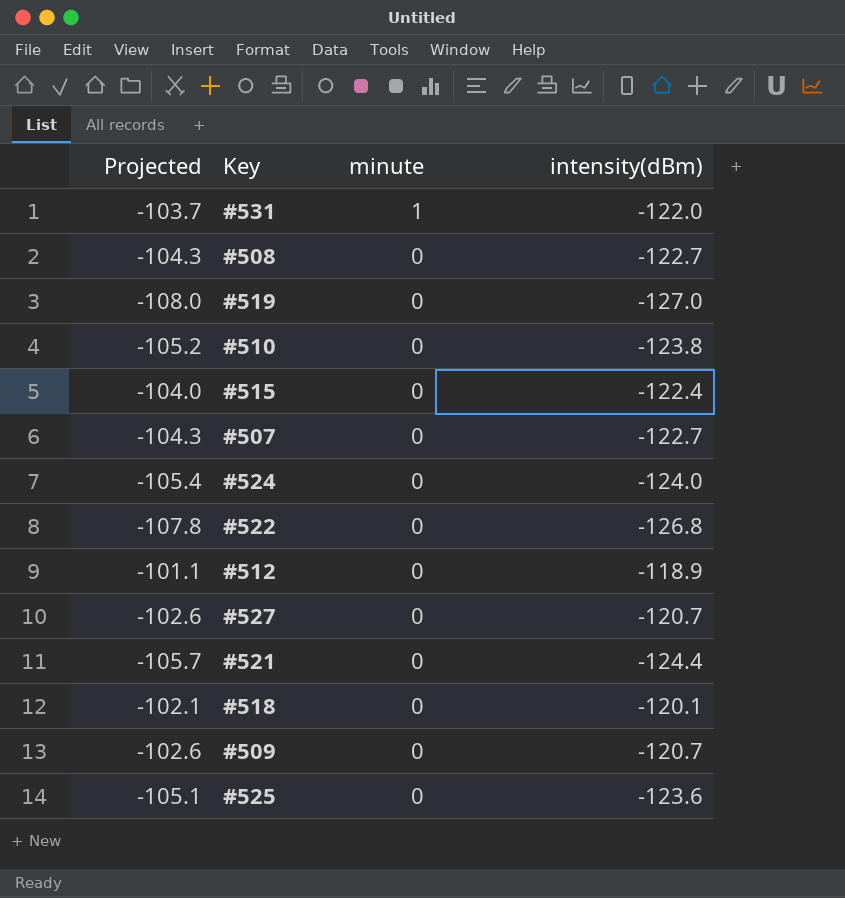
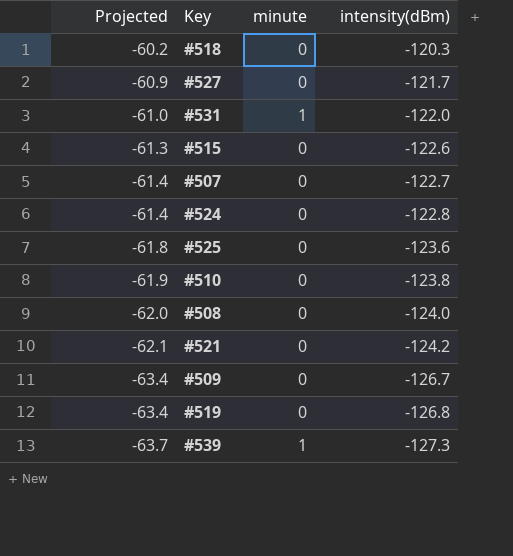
row order: minute descending -> Projected descending
column Projected | formula: [intensity(dBm)] * 0.85 -> [intensity(dBm)] * 0.5
row #522: -107.8 | 0 | -126.8 -> none
row #512: -101.1 | 0 | -118.9 -> none
#518 | intensity(dBm): -120.1 -> -120.3
#527 | intensity(dBm): -120.7 -> -121.7
#515 | intensity(dBm): -122.4 -> -122.6
#524 | intensity(dBm): -124.0 -> -122.8
#508 | intensity(dBm): -122.7 -> -124.0
#521 | intensity(dBm): -124.4 -> -124.2
#509 | intensity(dBm): -120.7 -> -126.7
#519 | intensity(dBm): -127.0 -> -126.8
row #539: none -> -63.7 | 1 | -127.3

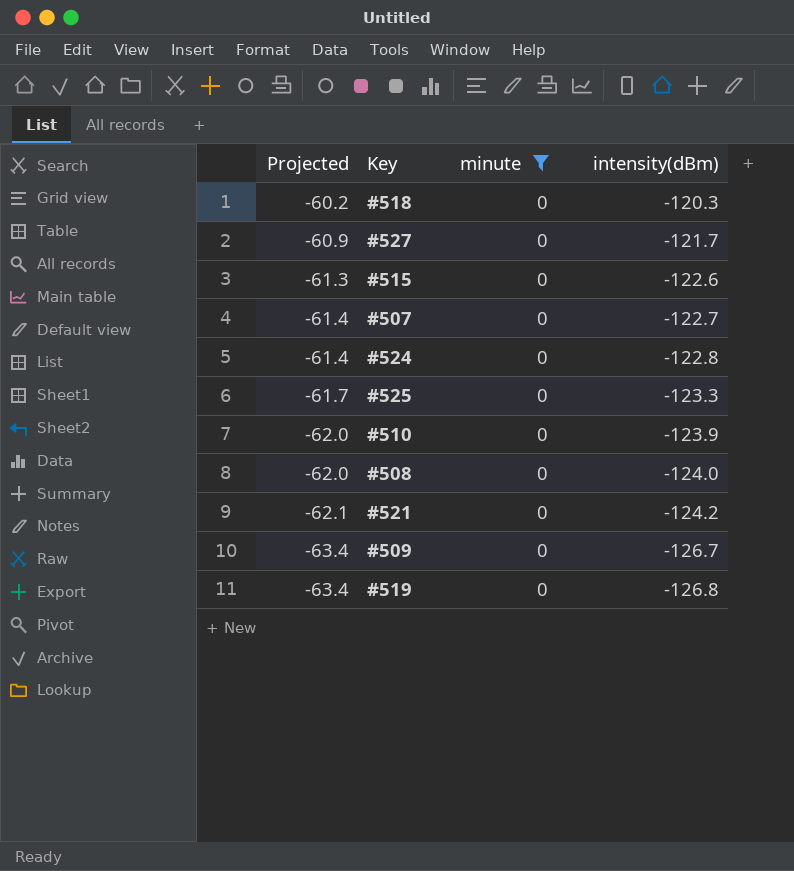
filter: none -> minute = 0
#525 | Projected: -61.8 -> -61.7
#525 | intensity(dBm): -123.6 -> -123.3
#510 | Projected: -61.9 -> -62.0
#510 | intensity(dBm): -123.8 -> -123.9

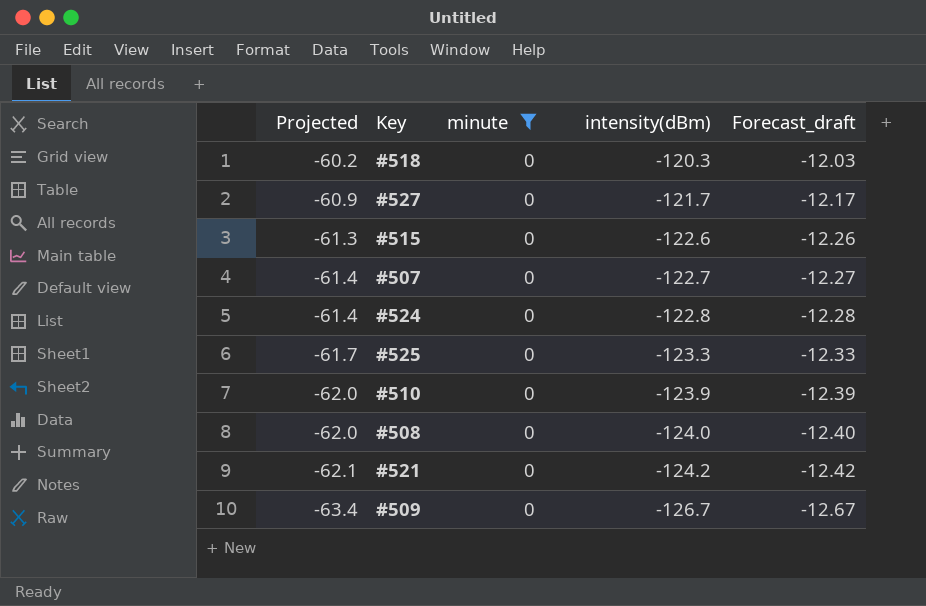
column Forecast_draft | formula: none -> [intensity(dBm)] * 0.1
row #519: -63.4 | 0 | -126.8 -> none

